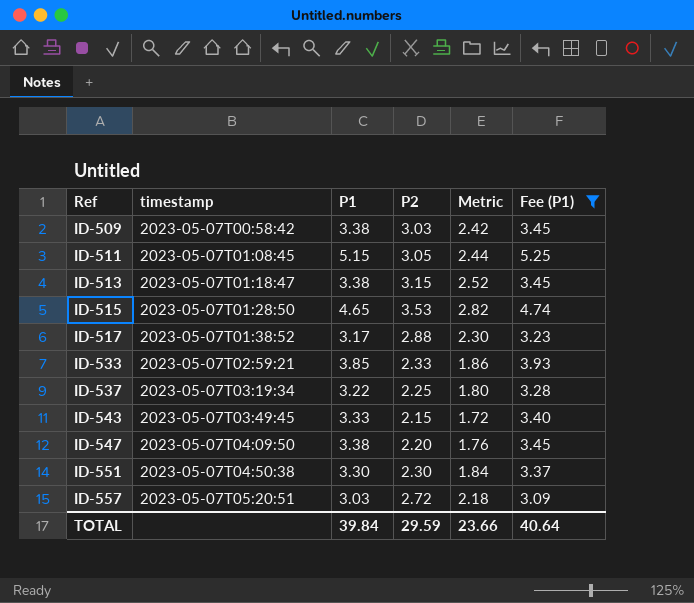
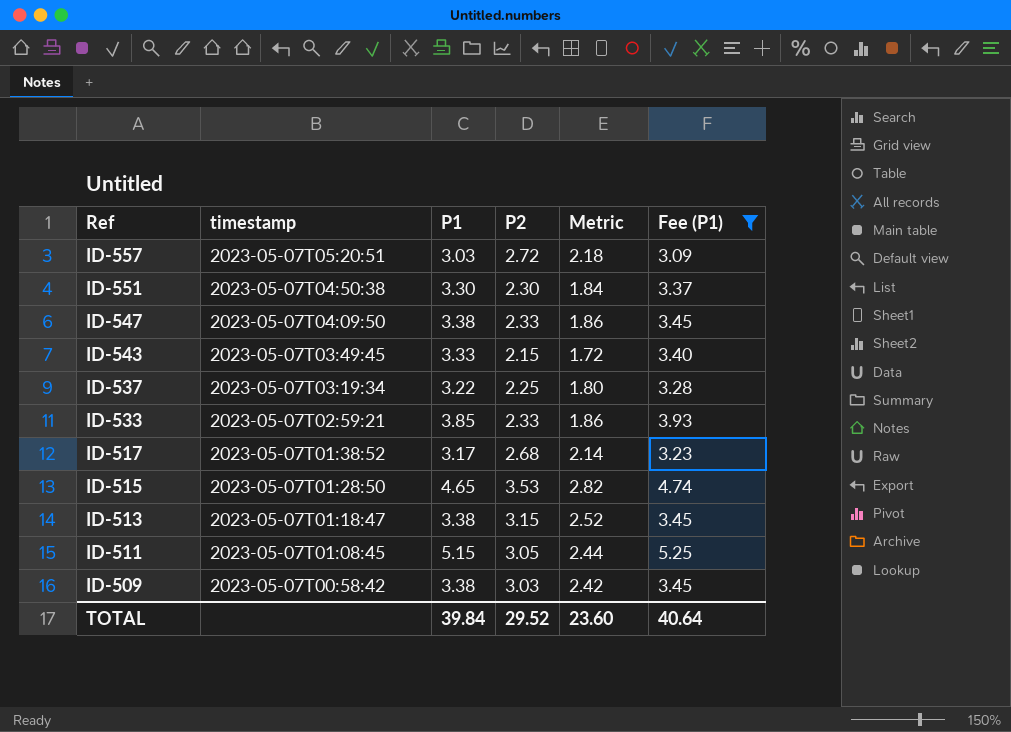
row order: Ref ascending -> Ref descending
ID-547 | P2: 2.20 -> 2.33
ID-547 | Metric: 1.76 -> 1.86
ID-517 | P2: 2.88 -> 2.68
ID-517 | Metric: 2.30 -> 2.14
TOTAL | P2: 29.59 -> 29.52
TOTAL | Metric: 23.66 -> 23.60

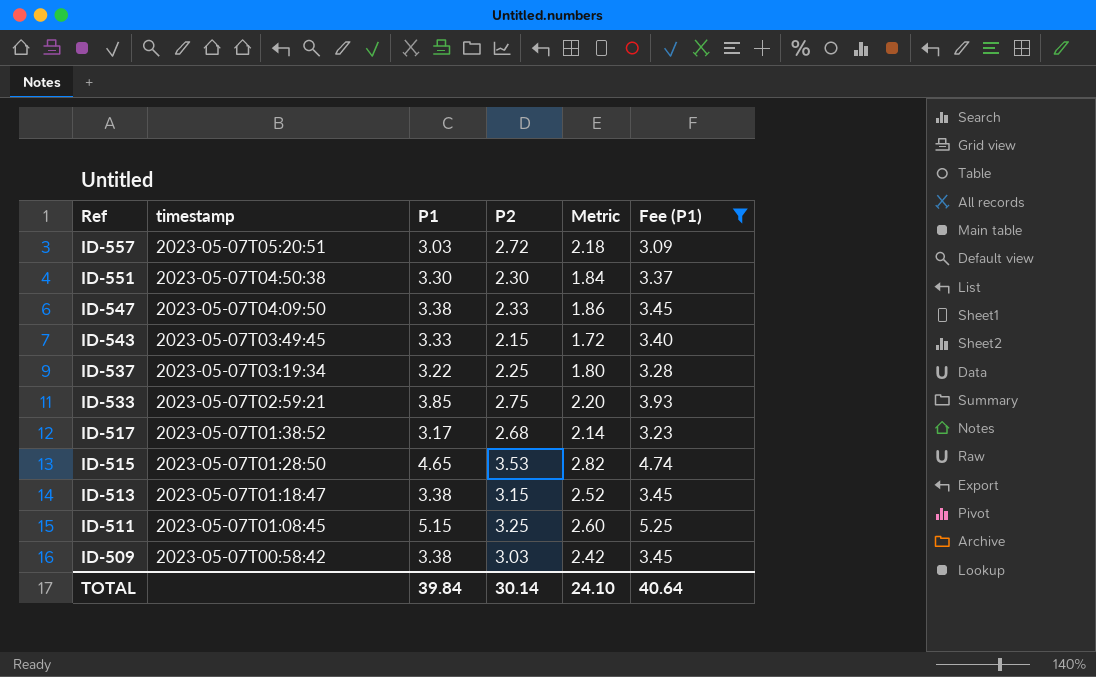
ID-533 | P2: 2.33 -> 2.75
ID-533 | Metric: 1.86 -> 2.20
ID-511 | P2: 3.05 -> 3.25
ID-511 | Metric: 2.44 -> 2.60
TOTAL | P2: 29.52 -> 30.14
TOTAL | Metric: 23.60 -> 24.10

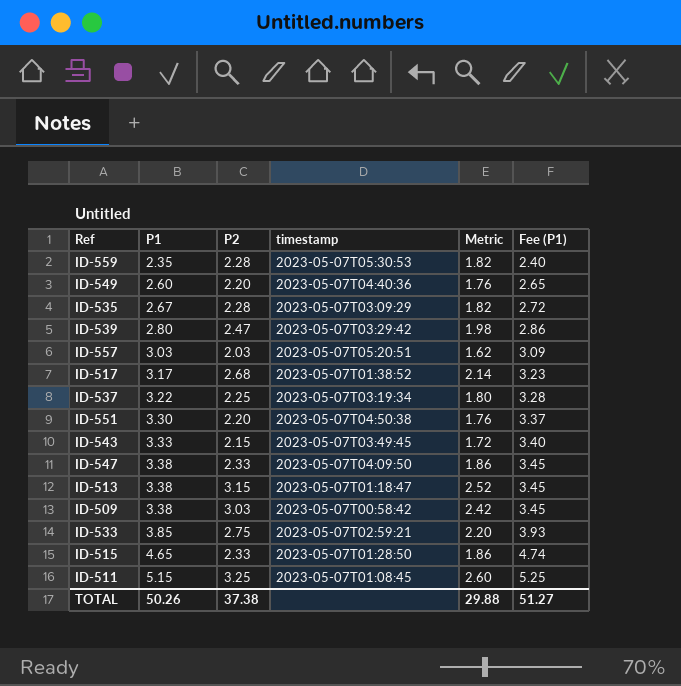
filter: Fee (P1) >= 3.09 -> none
row order: Ref descending -> P1 ascending
column timestamp | position: 2 -> 4
ID-557 | P2: 2.72 -> 2.03
ID-557 | Metric: 2.18 -> 1.62
ID-551 | P2: 2.30 -> 2.20
ID-551 | Metric: 1.84 -> 1.76
ID-515 | P2: 3.53 -> 2.33
ID-515 | Metric: 2.82 -> 1.86
TOTAL | P1: 39.84 -> 50.26
TOTAL | P2: 30.14 -> 37.38
TOTAL | Metric: 24.10 -> 29.88
TOTAL | Fee (P1): 40.64 -> 51.27

